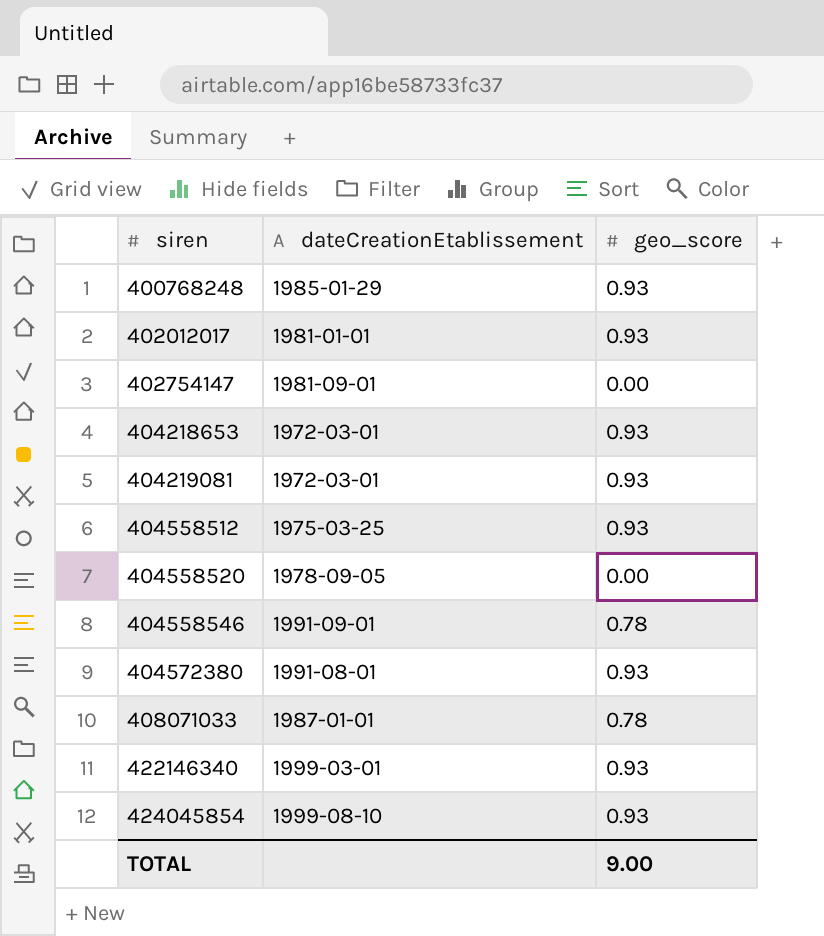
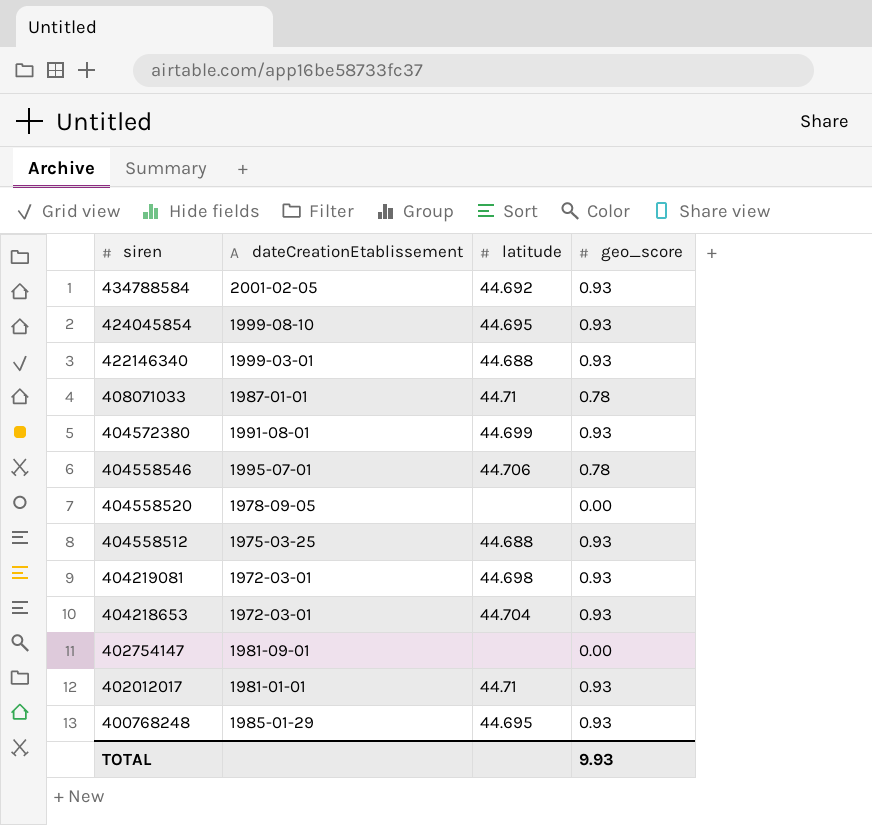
row order: siren ascending -> siren descending
column latitude | position: none -> 3
row 434788584: none -> 2001-02-05 | 44.692 | 0.93
404558546 | dateCreationEtablissement: 1991-09-01 -> 1995-07-01
TOTAL | geo_score: 9.00 -> 9.93

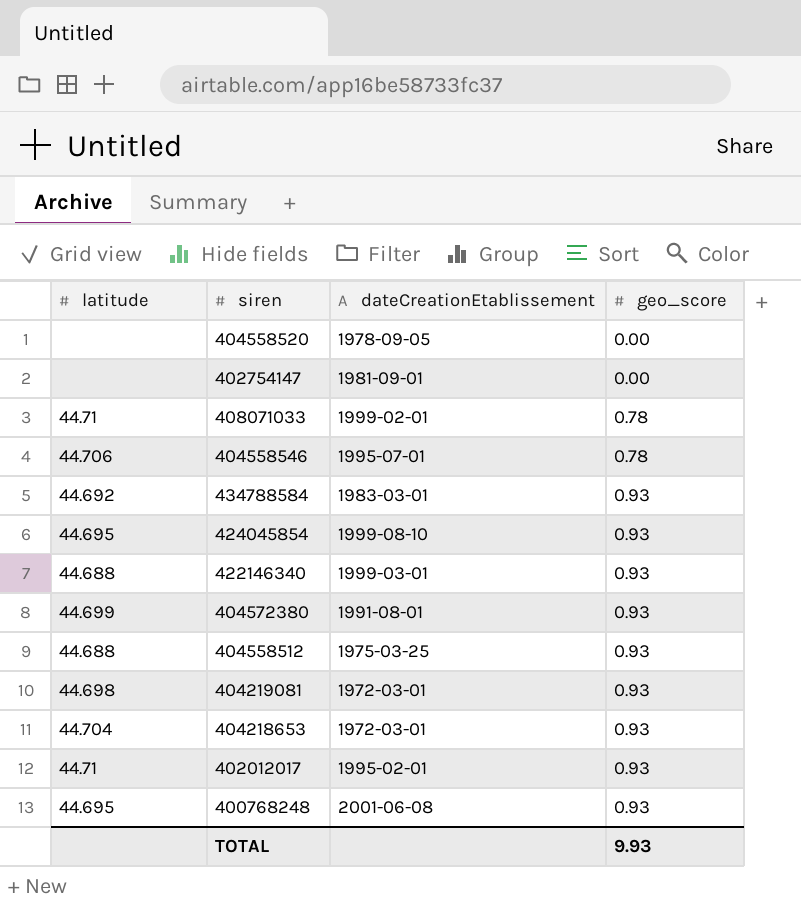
row order: siren descending -> geo_score ascending
column latitude | position: 3 -> 1
408071033 | dateCreationEtablissement: 1987-01-01 -> 1999-02-01
434788584 | dateCreationEtablissement: 2001-02-05 -> 1983-03-01
402012017 | dateCreationEtablissement: 1981-01-01 -> 1995-02-01
400768248 | dateCreationEtablissement: 1985-01-29 -> 2001-06-08

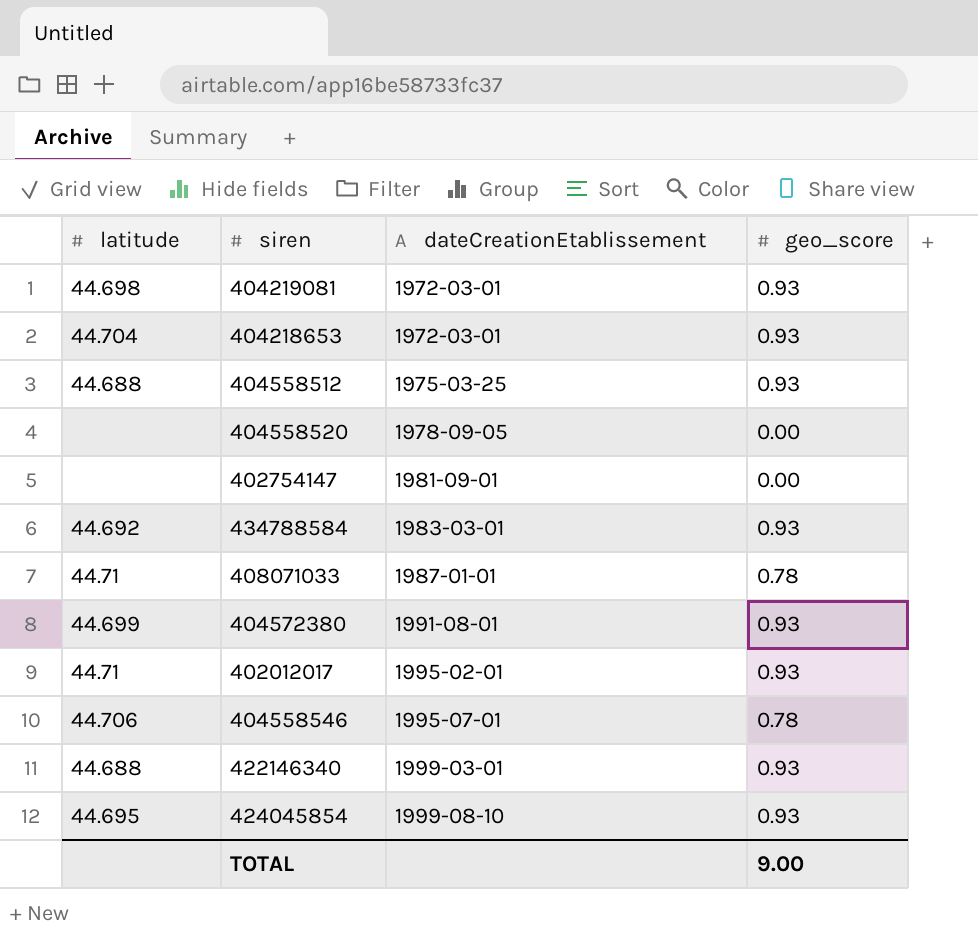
row order: geo_score ascending -> dateCreationEtablissement ascending
row 400768248: 44.695 | 2001-06-08 | 0.93 -> none
408071033 | dateCreationEtablissement: 1999-02-01 -> 1987-01-01
TOTAL | geo_score: 9.93 -> 9.00

